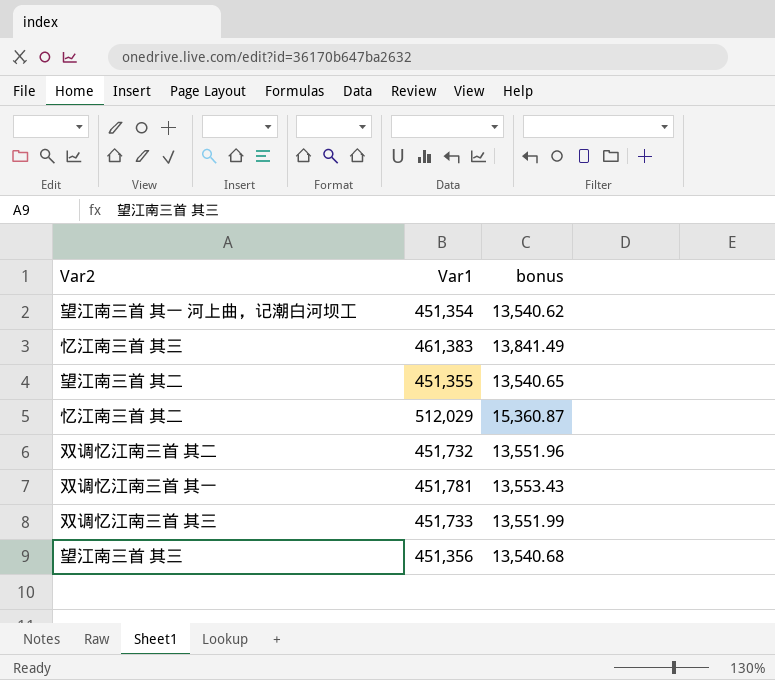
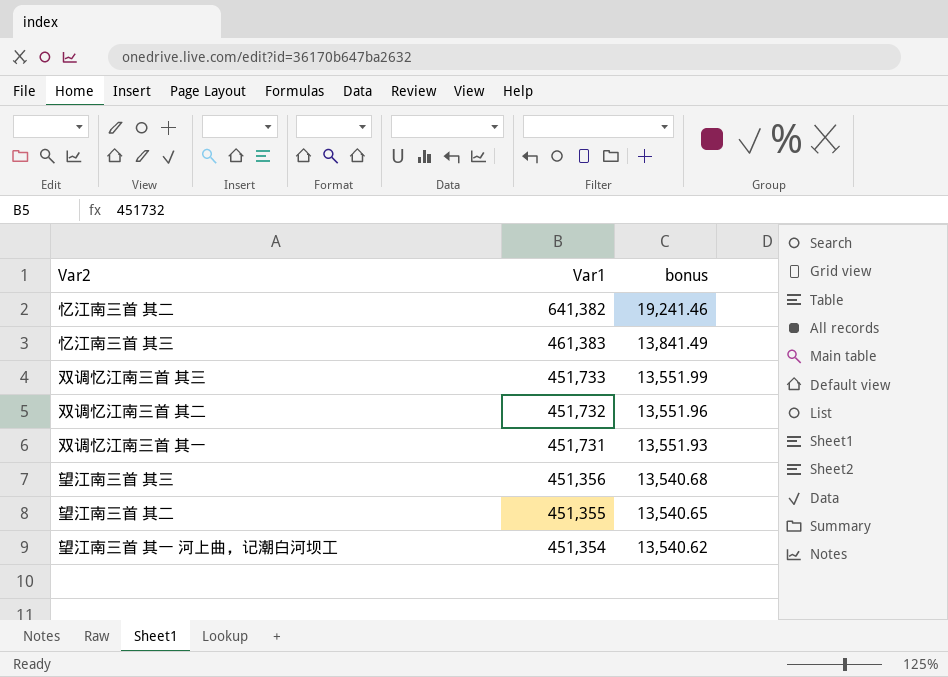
row order: none -> Var1 descending
忆江南三首 其二 | Var1: 512,029 -> 641,382
忆江南三首 其二 | bonus: 15,360.87 -> 19,241.46
双调忆江南三首 其一 | Var1: 451,781 -> 451,731
双调忆江南三首 其一 | bonus: 13,553.43 -> 13,551.93

